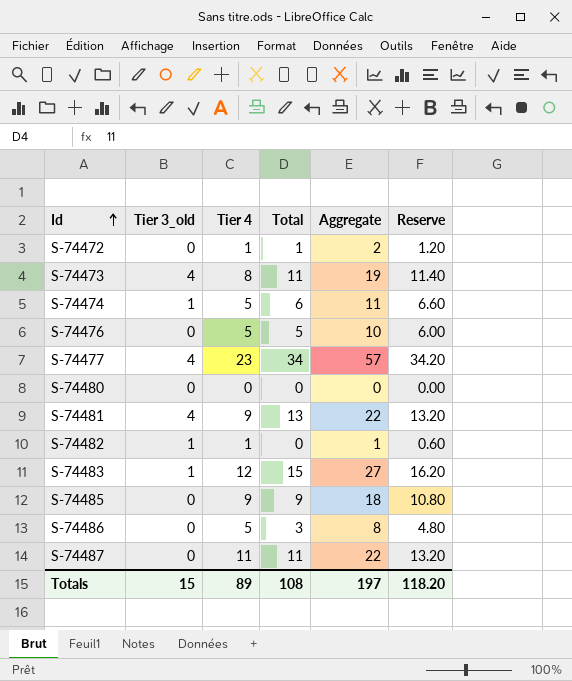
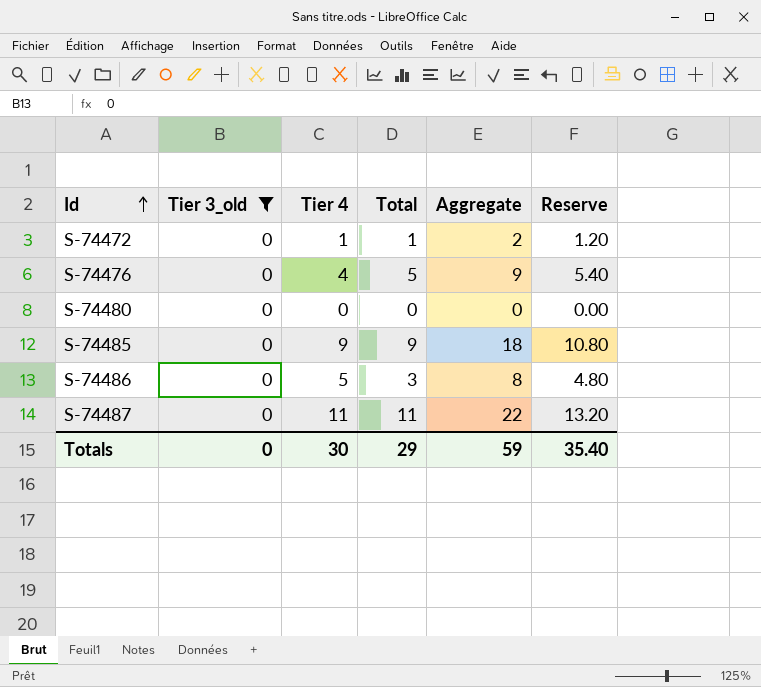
filter: none -> Tier 3_old = 0
S-74476 | Tier 4: 5 -> 4
S-74476 | Aggregate: 10 -> 9
S-74476 | Reserve: 6.00 -> 5.40
Totals | Tier 3_old: 15 -> 0
Totals | Tier 4: 89 -> 30
Totals | Total: 108 -> 29
Totals | Aggregate: 197 -> 59
Totals | Reserve: 118.20 -> 35.40

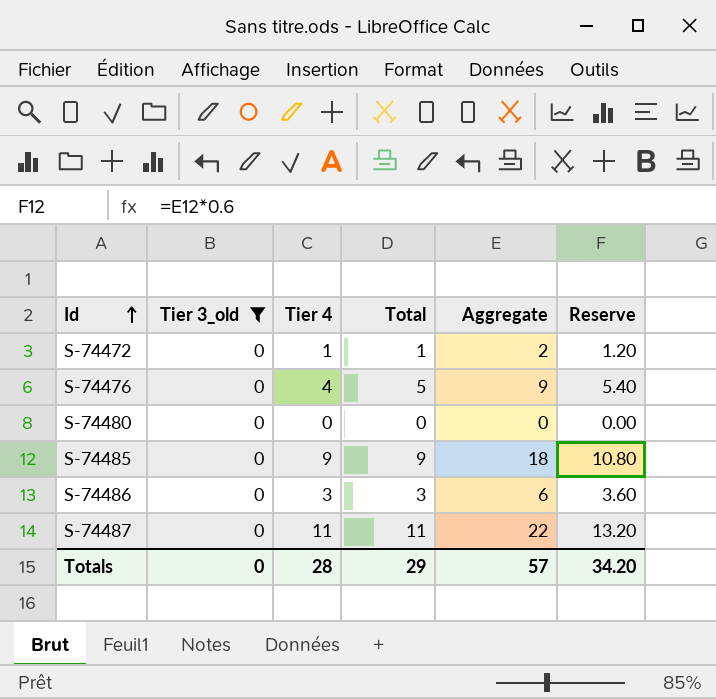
S-74486 | Tier 4: 5 -> 3
S-74486 | Aggregate: 8 -> 6
S-74486 | Reserve: 4.80 -> 3.60
Totals | Tier 4: 30 -> 28
Totals | Aggregate: 59 -> 57
Totals | Reserve: 35.40 -> 34.20

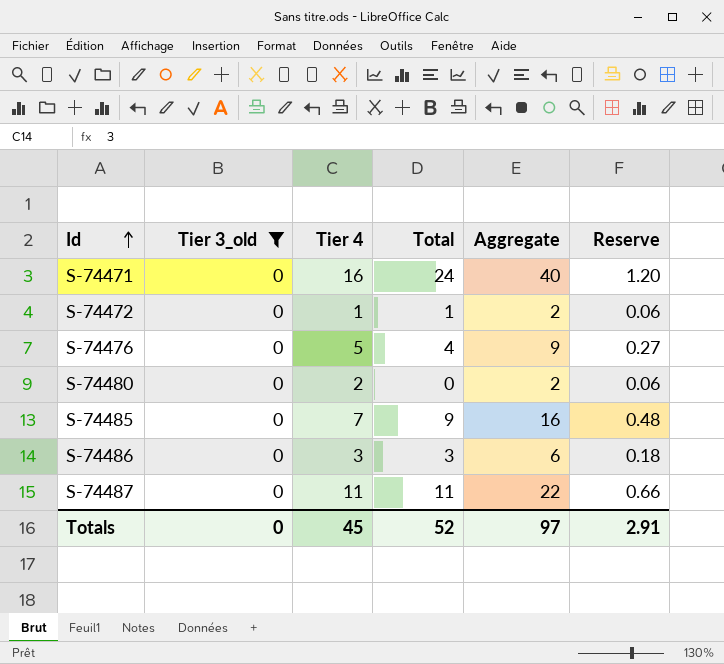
column Reserve | formula: [Aggregate] * 0.6 -> [Aggregate] * 0.03
row S-74471: none -> 0 | 16 | 24 | 40 | 1.20
S-74476 | Tier 4: 4 -> 5
S-74476 | Total: 5 -> 4
S-74480 | Tier 4: 0 -> 2
S-74480 | Aggregate: 0 -> 2
S-74485 | Tier 4: 9 -> 7
S-74485 | Aggregate: 18 -> 16
Totals | Tier 4: 28 -> 45
Totals | Total: 29 -> 52
Totals | Aggregate: 57 -> 97
Totals | Reserve: 34.20 -> 2.91

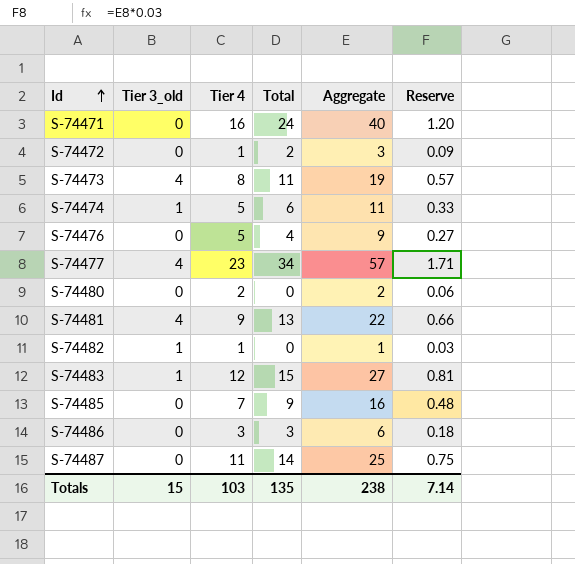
filter: Tier 3_old = 0 -> none
S-74472 | Total: 1 -> 2
S-74472 | Aggregate: 2 -> 3
S-74472 | Reserve: 0.06 -> 0.09
S-74487 | Total: 11 -> 14
S-74487 | Aggregate: 22 -> 25
S-74487 | Reserve: 0.66 -> 0.75
Totals | Tier 3_old: 0 -> 15
Totals | Tier 4: 45 -> 103
Totals | Total: 52 -> 135
Totals | Aggregate: 97 -> 238
Totals | Reserve: 2.91 -> 7.14

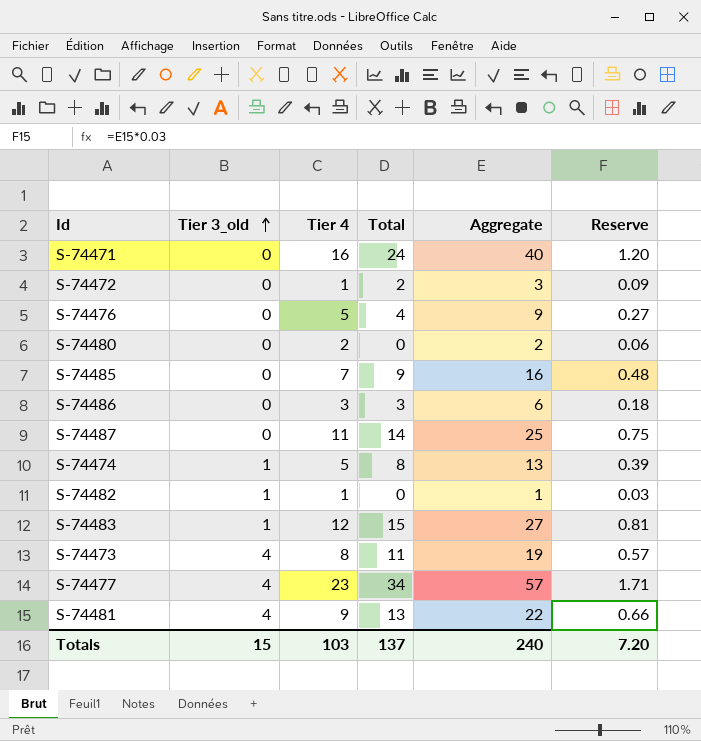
row order: Id ascending -> Tier 3_old ascending
S-74474 | Total: 6 -> 8
S-74474 | Aggregate: 11 -> 13
S-74474 | Reserve: 0.33 -> 0.39
Totals | Total: 135 -> 137
Totals | Aggregate: 238 -> 240
Totals | Reserve: 7.14 -> 7.20

